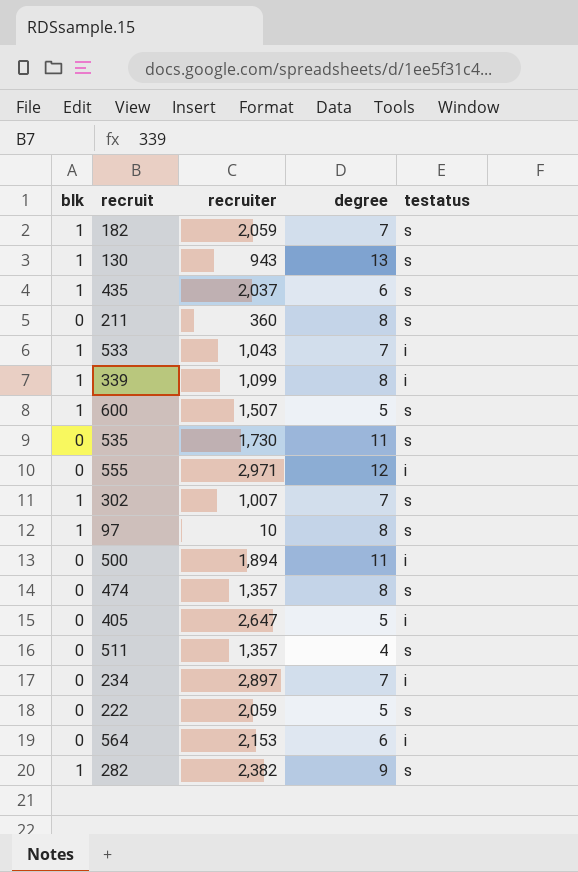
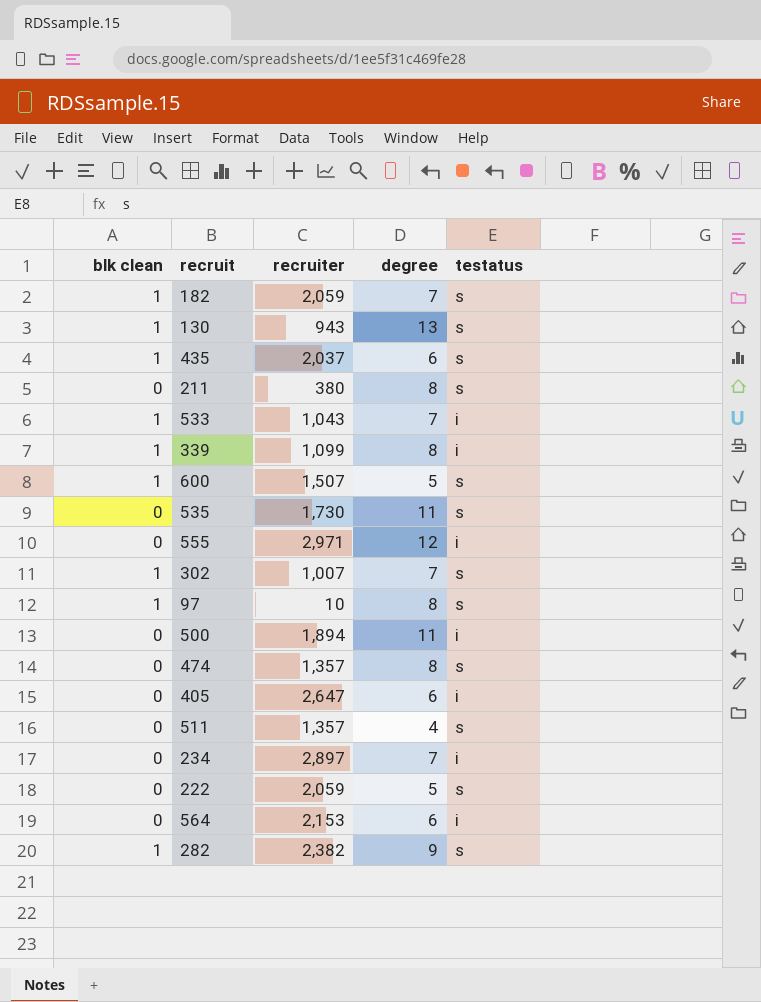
column name: blk -> blk clean
211 | recruiter: 360 -> 380
405 | degree: 5 -> 6

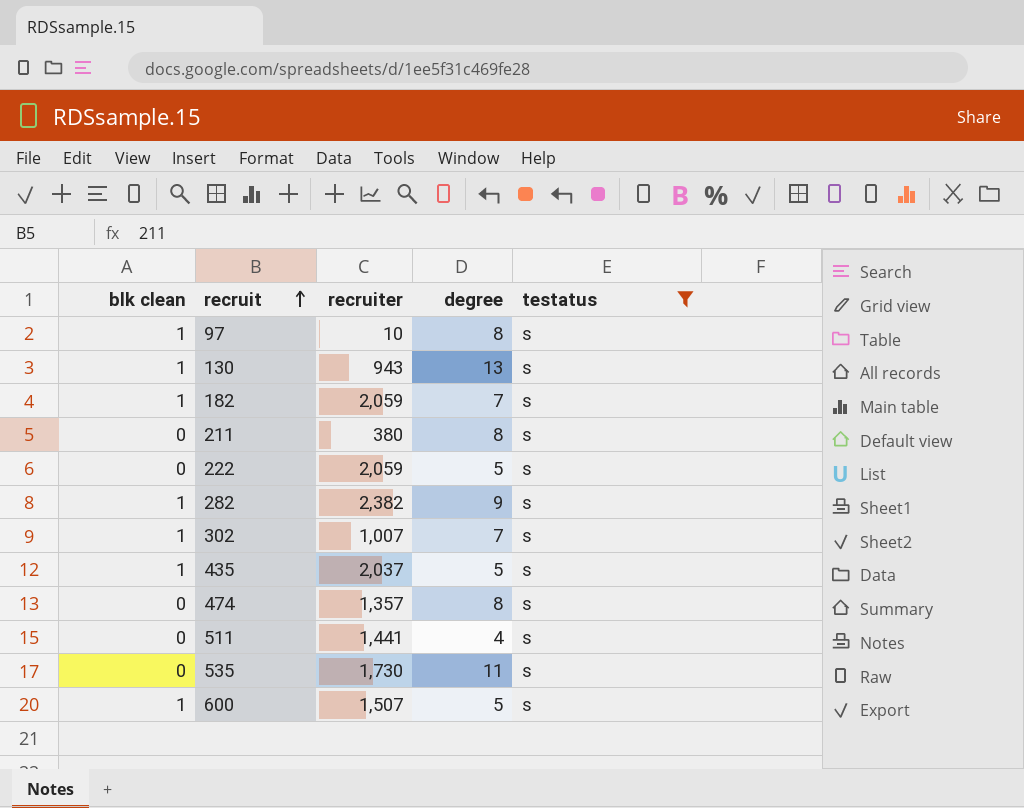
filter: none -> testatus = s
row order: none -> recruit ascending
435 | degree: 6 -> 5
511 | recruiter: 1,357 -> 1,441

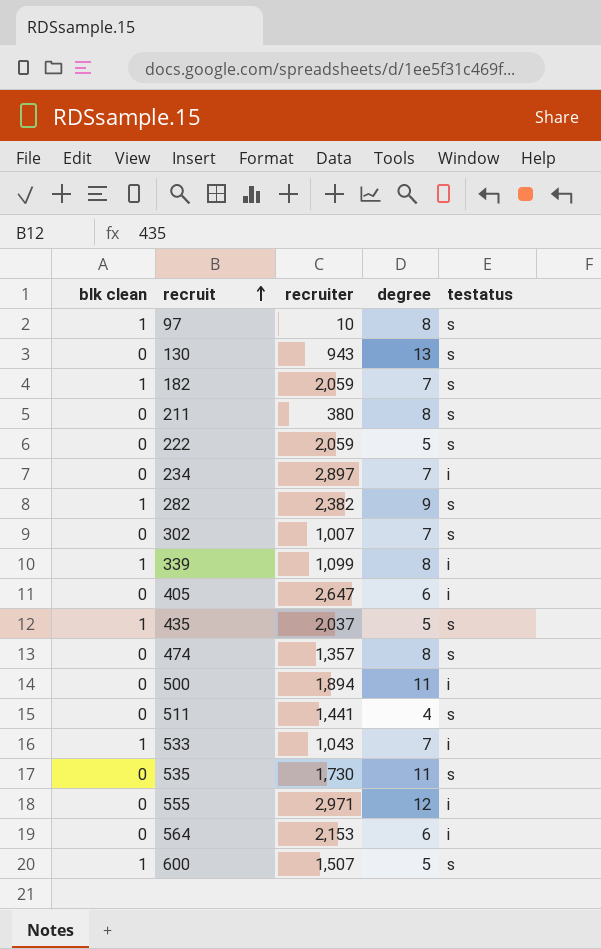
filter: testatus = s -> none
130 | blk clean: 1 -> 0
302 | blk clean: 1 -> 0

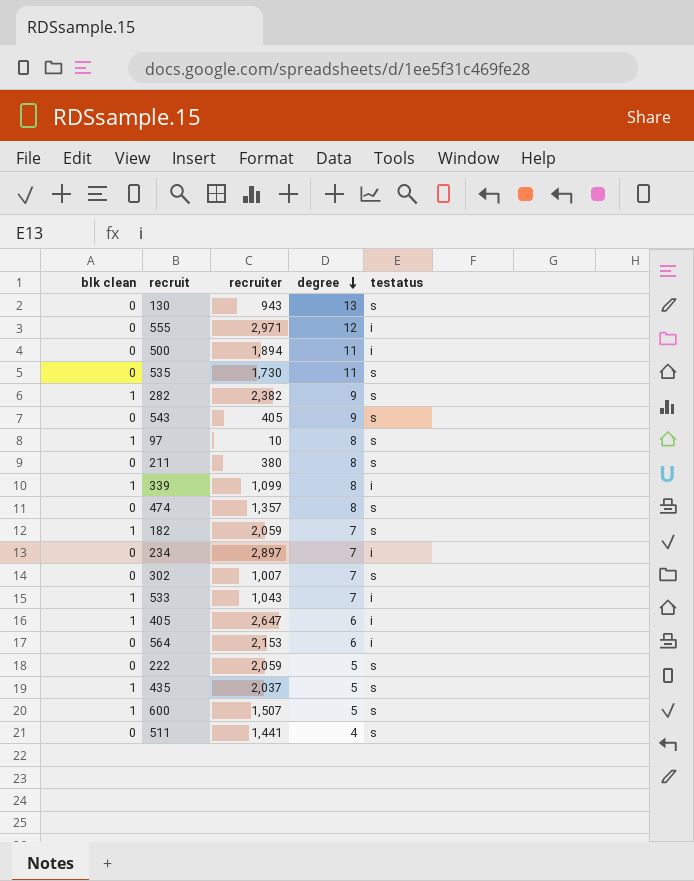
row order: recruit ascending -> degree descending
row 543: none -> 0 | 405 | 9 | s
405 | blk clean: 0 -> 1

